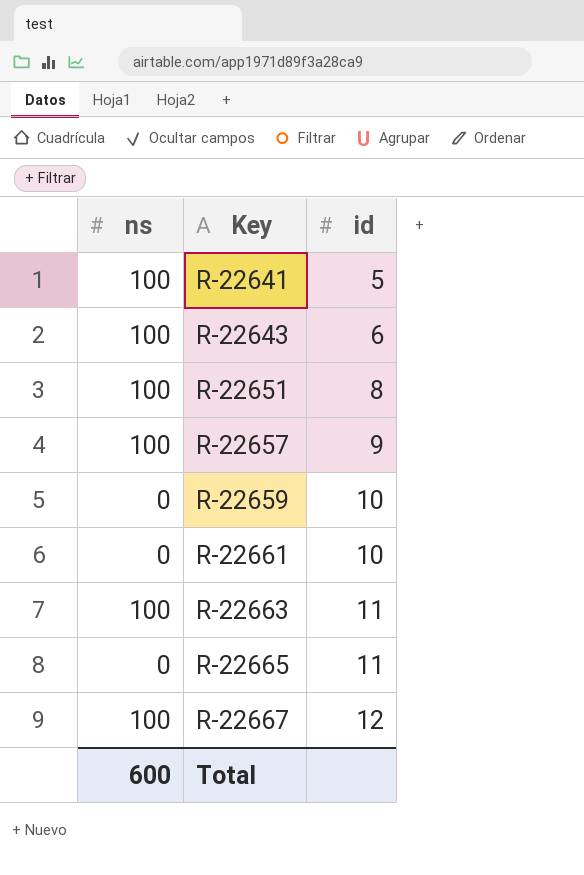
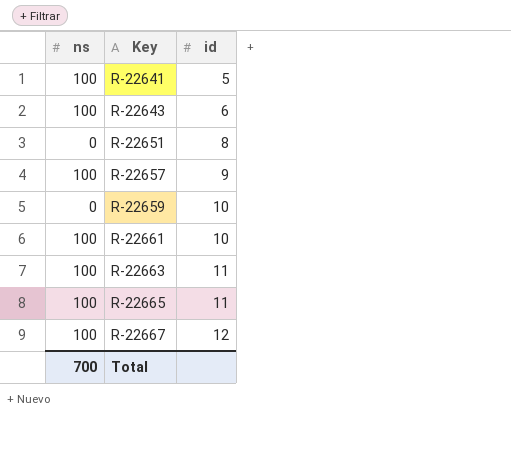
R-22651 | ns: 100 -> 0
R-22661 | ns: 0 -> 100
R-22665 | ns: 0 -> 100
Total | ns: 600 -> 700

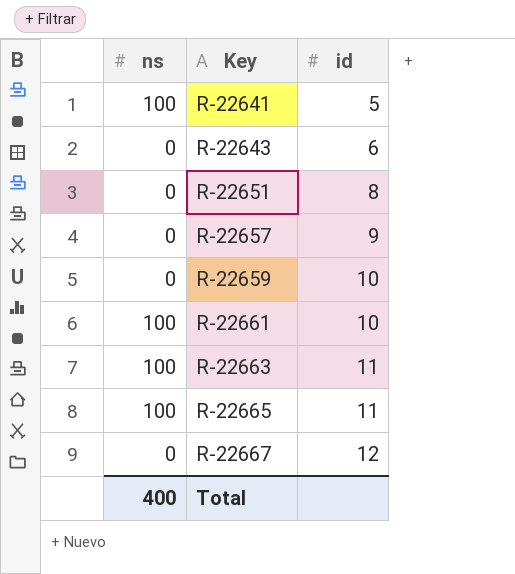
R-22643 | ns: 100 -> 0
R-22657 | ns: 100 -> 0
R-22667 | ns: 100 -> 0
Total | ns: 700 -> 400

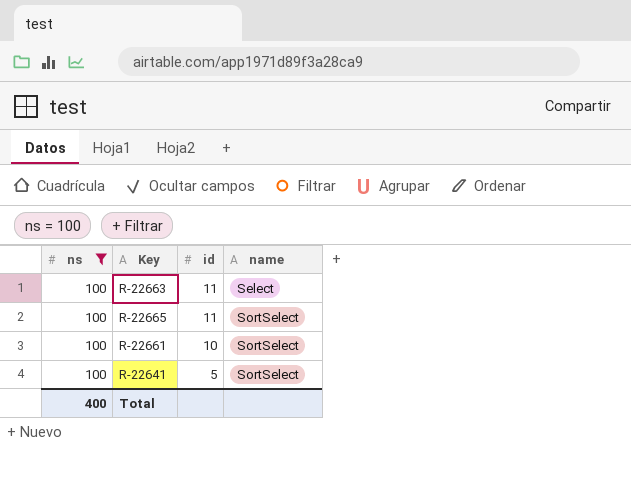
filter: none -> ns = 100
row order: Key ascending -> id descending
column name | position: none -> 4

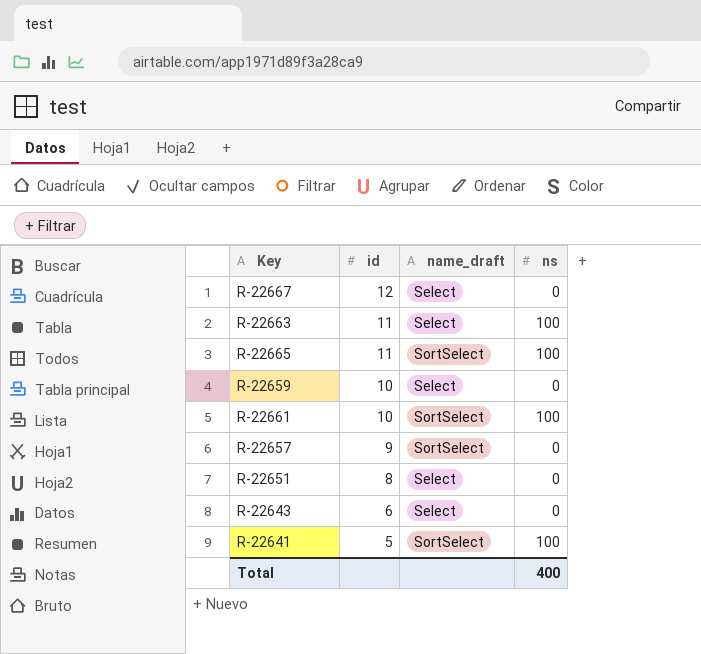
filter: ns = 100 -> none
column name: name -> name_draft
column ns | position: 1 -> 4

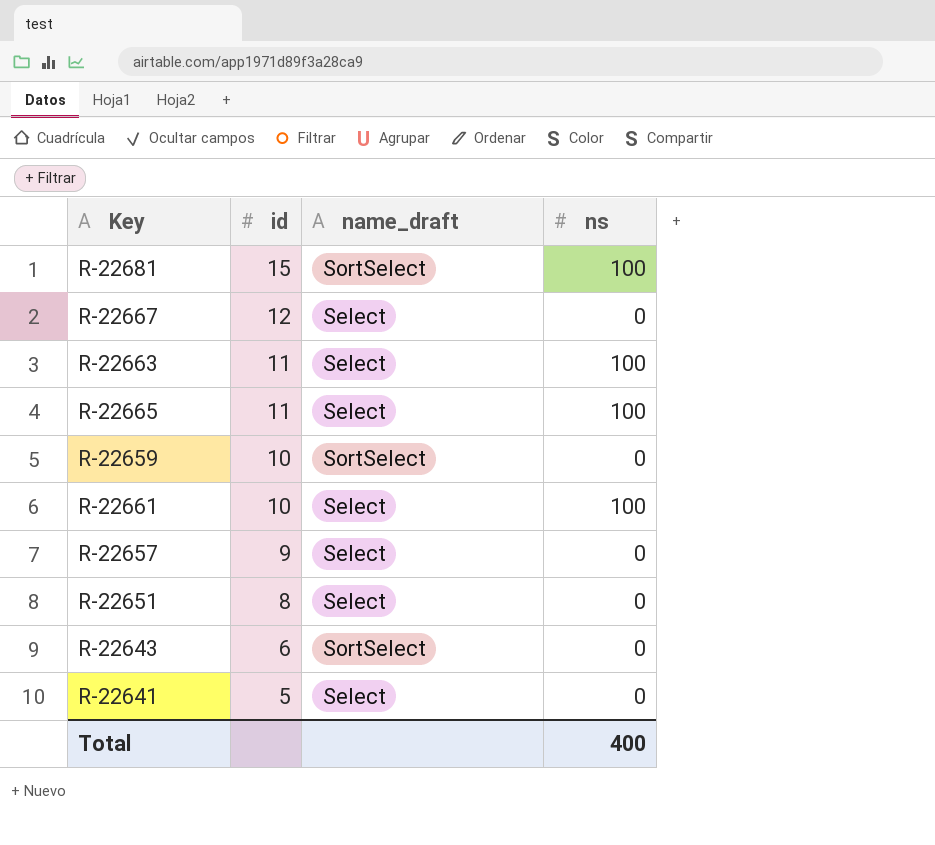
row R-22681: none -> 15 | SortSelect | 100
R-22665 | name_draft: SortSelect -> Select
R-22659 | name_draft: Select -> SortSelect
R-22661 | name_draft: SortSelect -> Select
R-22657 | name_draft: SortSelect -> Select
R-22643 | name_draft: Select -> SortSelect
R-22641 | name_draft: SortSelect -> Select
R-22641 | ns: 100 -> 0

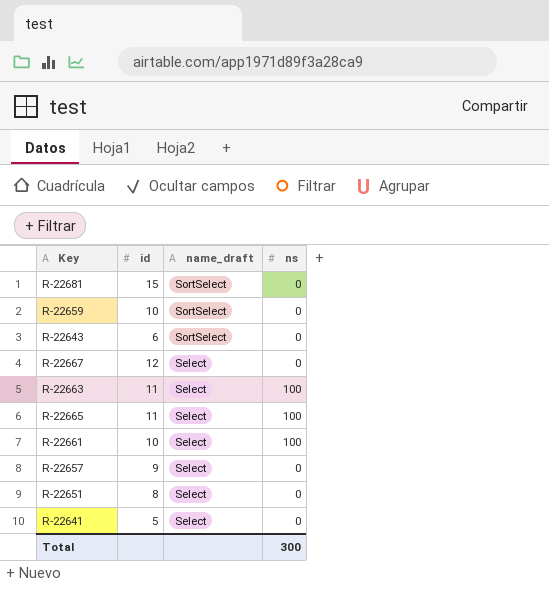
row order: id descending -> name_draft descending
R-22681 | ns: 100 -> 0
Total | ns: 400 -> 300

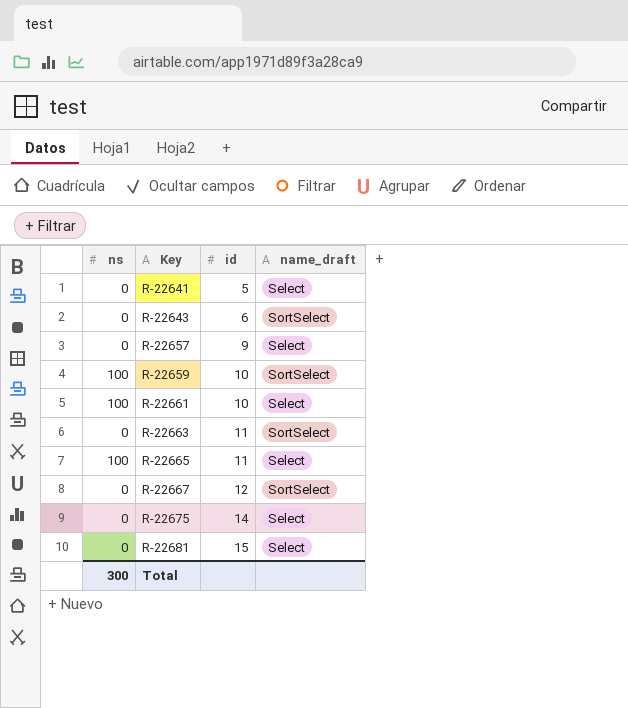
row order: name_draft descending -> Key ascending
column ns | position: 4 -> 1
row R-22651: 8 | Select | 0 -> none
R-22659 | ns: 0 -> 100
R-22663 | ns: 100 -> 0
R-22663 | name_draft: Select -> SortSelect
R-22667 | name_draft: Select -> SortSelect
row R-22675: none -> 0 | 14 | Select
R-22681 | name_draft: SortSelect -> Select

